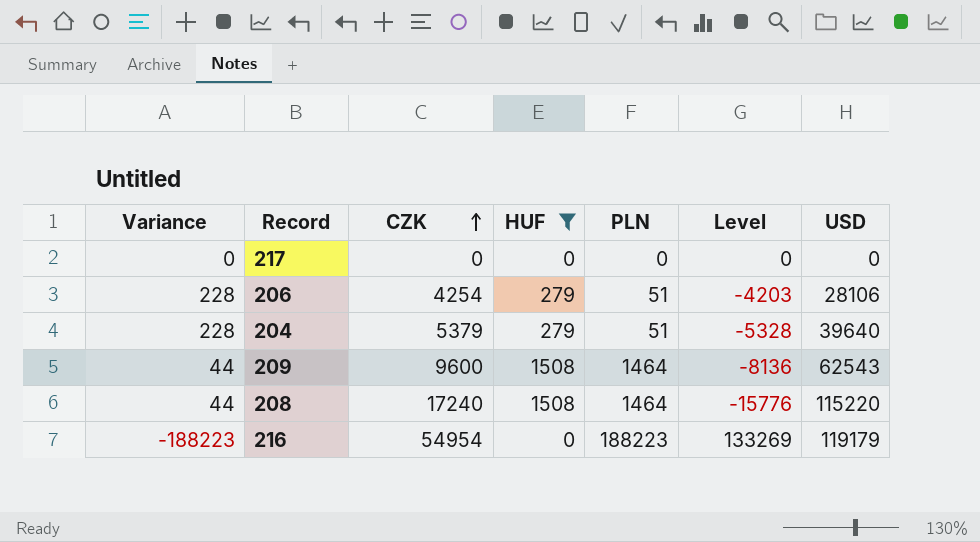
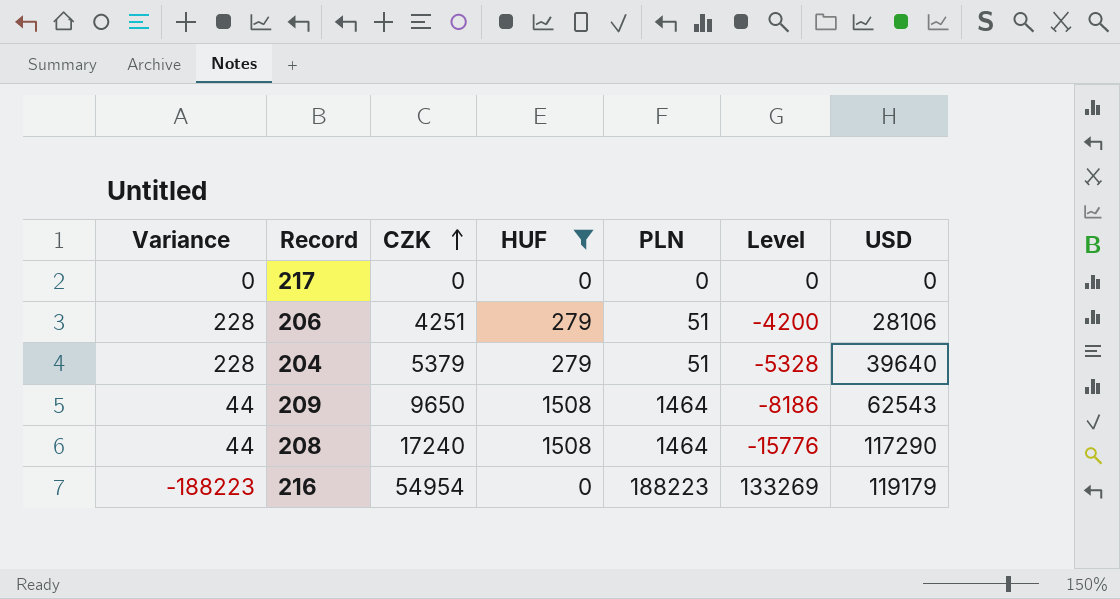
206 | CZK: 4254 -> 4251
206 | Level: -4203 -> -4200
209 | CZK: 9600 -> 9650
209 | Level: -8136 -> -8186
208 | USD: 115220 -> 117290

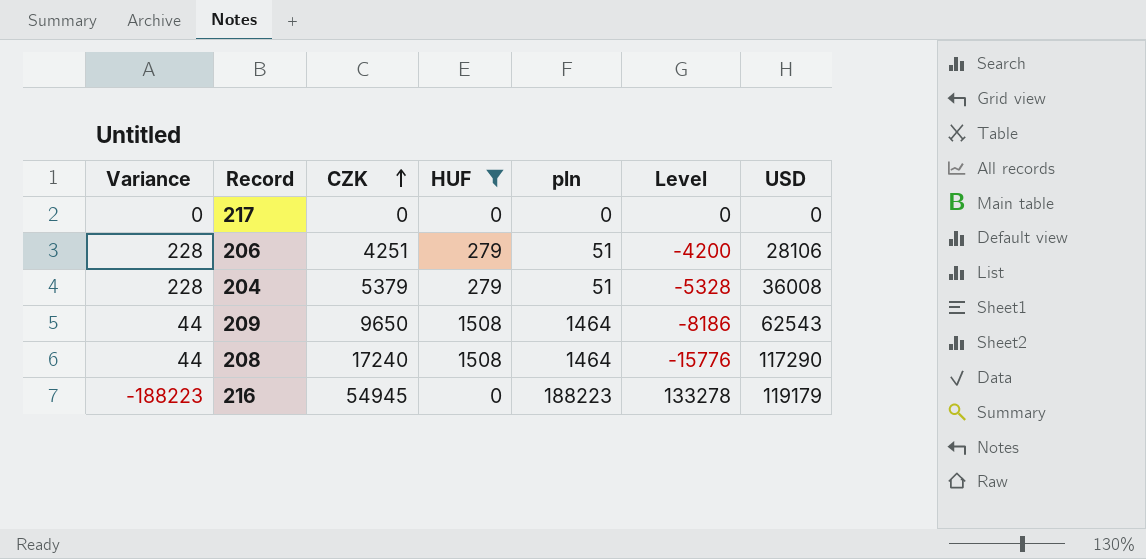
column name: PLN -> pln
204 | USD: 39640 -> 36008
216 | CZK: 54954 -> 54945
216 | Level: 133269 -> 133278

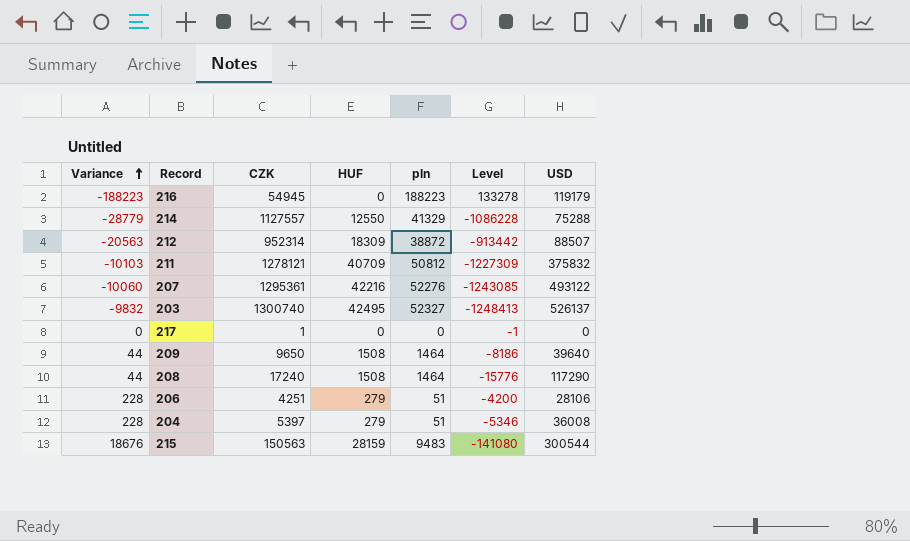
filter: HUF <= 1508 -> none
row order: CZK ascending -> Variance ascending
217 | CZK: 0 -> 1
217 | Level: 0 -> -1
209 | USD: 62543 -> 39640
204 | CZK: 5379 -> 5397
204 | Level: -5328 -> -5346

